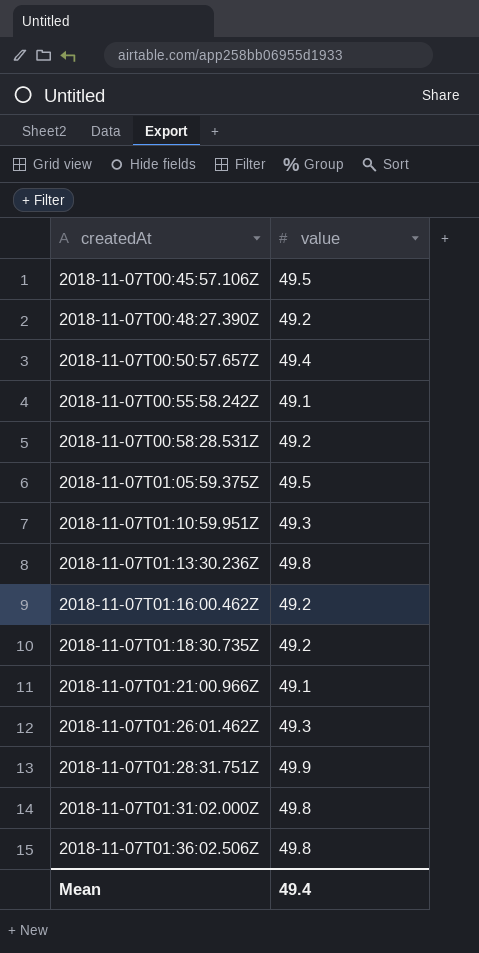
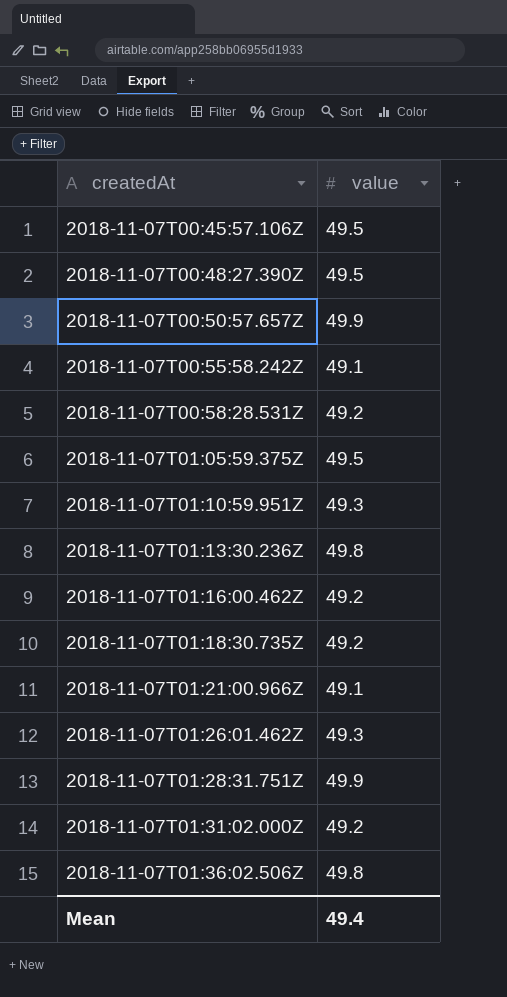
2018-11-07T00:48:27.390Z | value: 49.2 -> 49.5
2018-11-07T00:50:57.657Z | value: 49.4 -> 49.9
2018-11-07T01:31:02.000Z | value: 49.8 -> 49.2

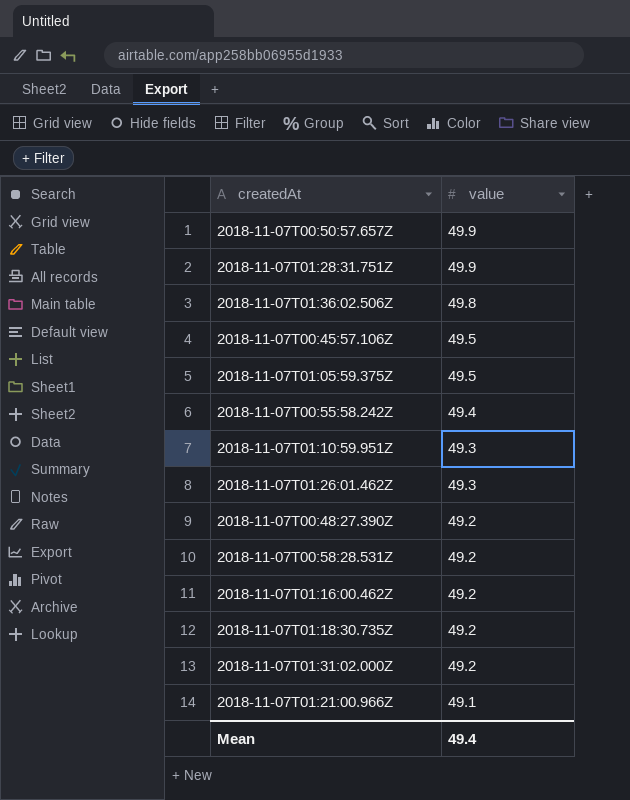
row order: createdAt ascending -> value descending
row 2018-11-07T01:13:30.236Z: 49.8 -> none
2018-11-07T00:55:58.242Z | value: 49.1 -> 49.4
2018-11-07T00:48:27.390Z | value: 49.5 -> 49.2

